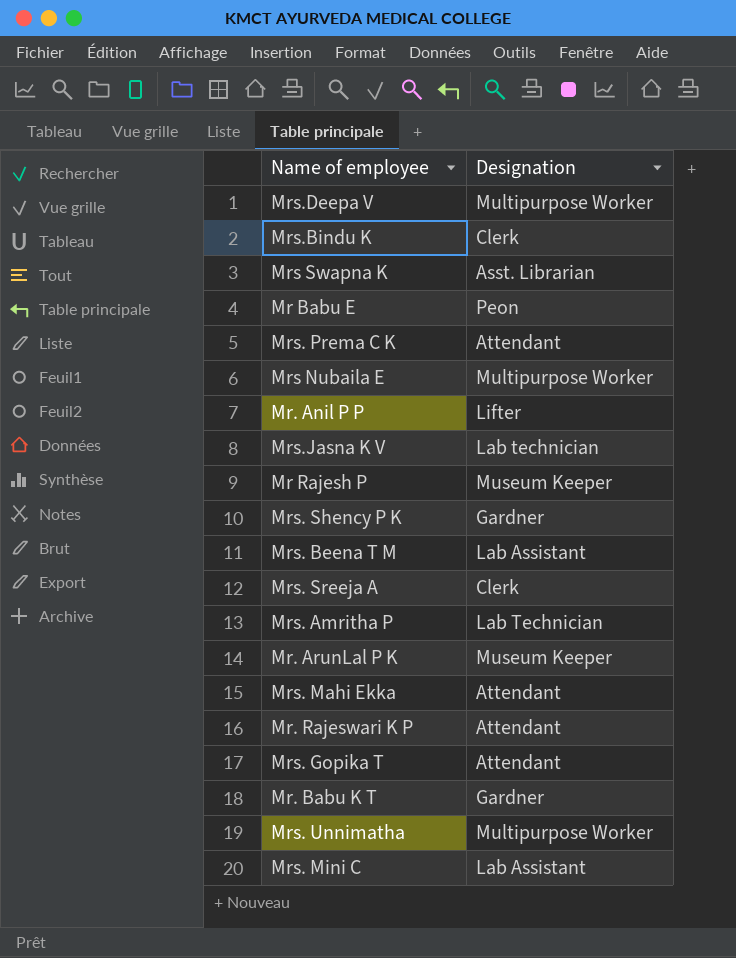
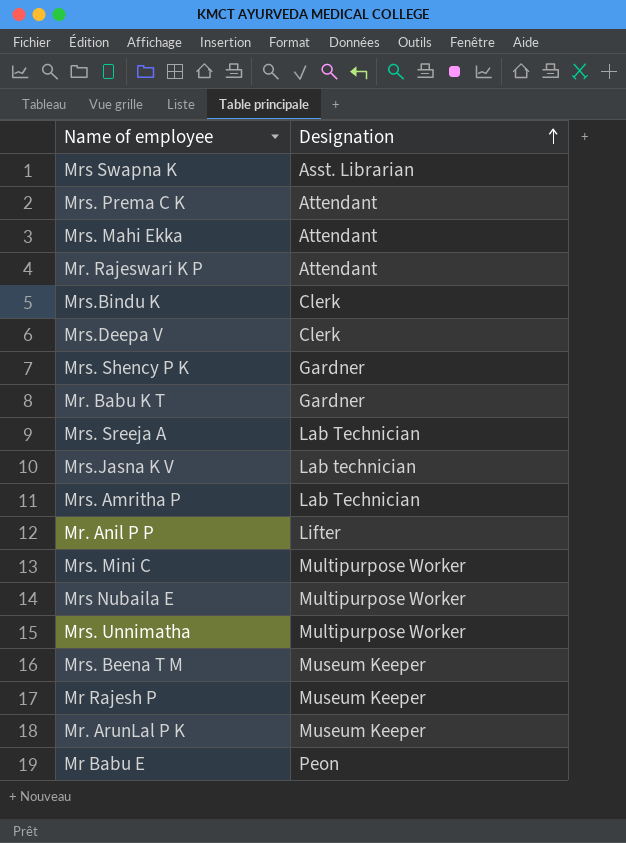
row order: none -> Designation ascending
row Mrs. Gopika T: Attendant -> none
Mrs.Deepa V | Designation: Multipurpose Worker -> Clerk
Mrs. Sreeja A | Designation: Clerk -> Lab Technician
Mrs. Mini C | Designation: Lab Assistant -> Multipurpose Worker
Mrs. Beena T M | Designation: Lab Assistant -> Museum Keeper

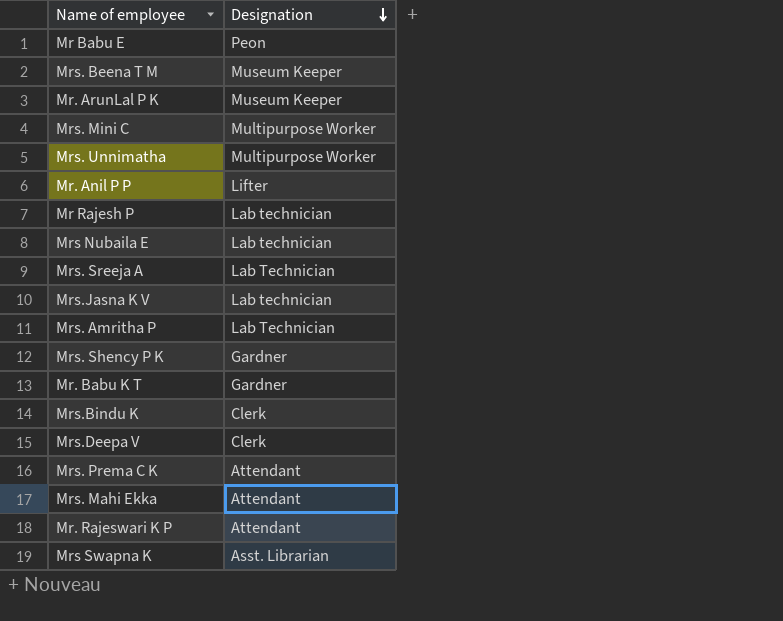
row order: Designation ascending -> Designation descending
Mr Rajesh P | Designation: Museum Keeper -> Lab technician
Mrs Nubaila E | Designation: Multipurpose Worker -> Lab technician

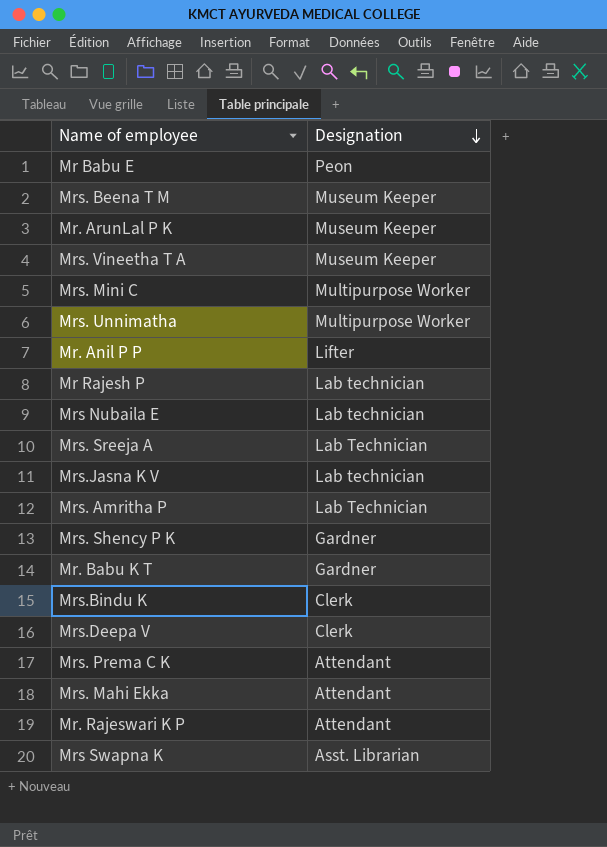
row Mrs. Vineetha T A: none -> Museum Keeper

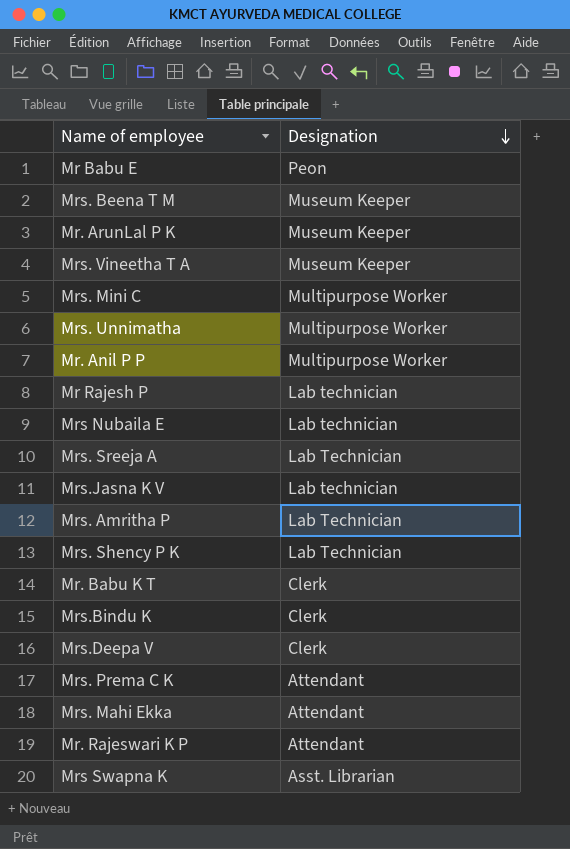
Mr. Anil P P | Designation: Lifter -> Multipurpose Worker
Mrs. Shency P K | Designation: Gardner -> Lab Technician
Mr. Babu K T | Designation: Gardner -> Clerk

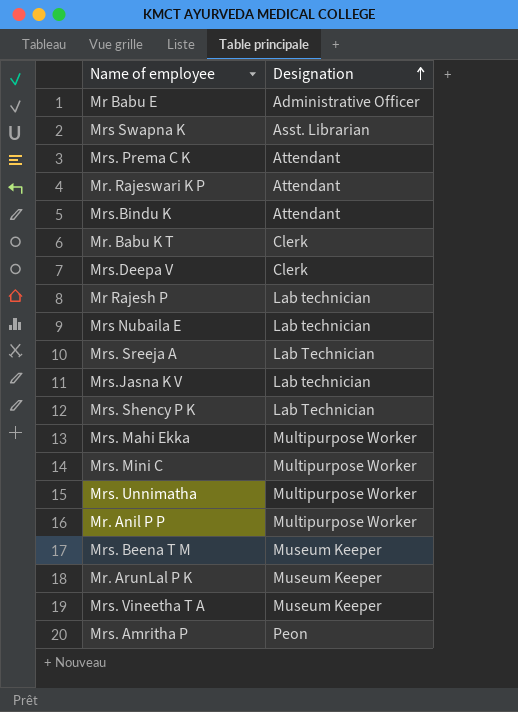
row order: Designation descending -> Designation ascending
Mr Babu E | Designation: Peon -> Administrative Officer
Mrs.Bindu K | Designation: Clerk -> Attendant
Mrs. Mahi Ekka | Designation: Attendant -> Multipurpose Worker
Mrs. Amritha P | Designation: Lab Technician -> Peon

